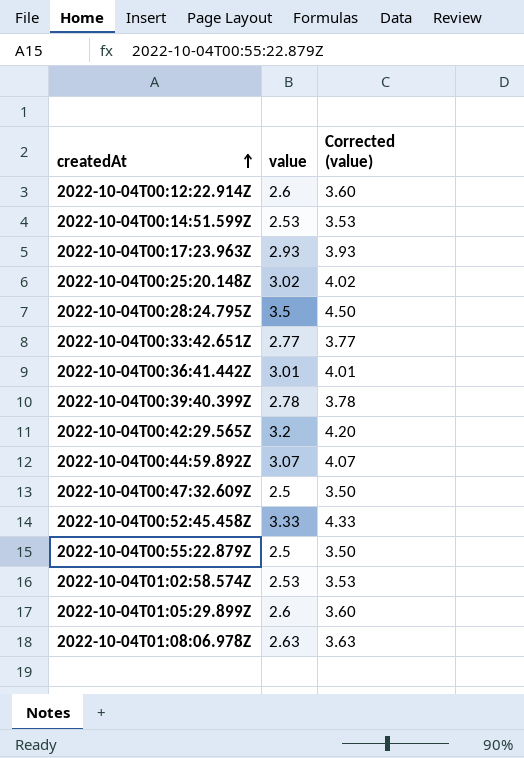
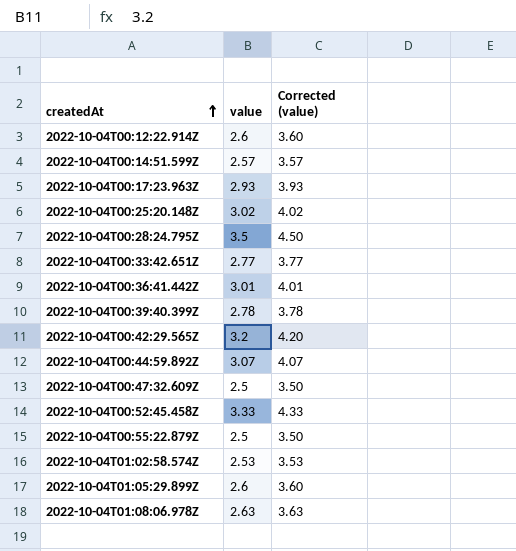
2022-10-04T00:14:51.599Z | value: 2.53 -> 2.57
2022-10-04T00:14:51.599Z | Corrected (value): 3.53 -> 3.57

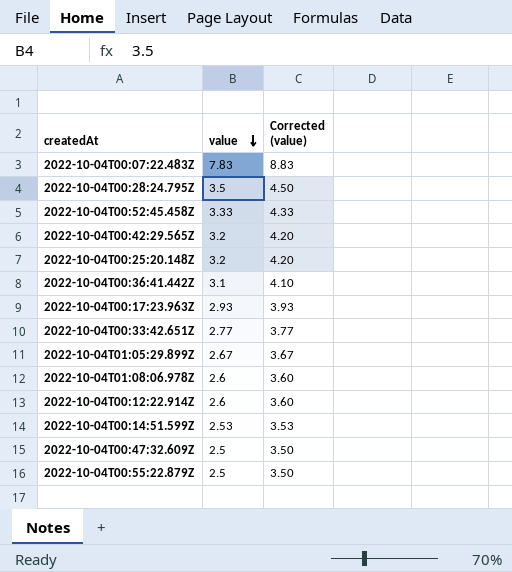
row order: createdAt ascending -> value descending
row 2022-10-04T00:39:40.399Z: 2.78 | 3.78 -> none
row 2022-10-04T00:44:59.892Z: 3.07 | 4.07 -> none
row 2022-10-04T01:02:58.574Z: 2.53 | 3.53 -> none
row 2022-10-04T00:07:22.483Z: none -> 7.83 | 8.83
2022-10-04T00:25:20.148Z | value: 3.02 -> 3.2
2022-10-04T00:25:20.148Z | Corrected (value): 4.02 -> 4.20
2022-10-04T00:36:41.442Z | value: 3.01 -> 3.1
2022-10-04T00:36:41.442Z | Corrected (value): 4.01 -> 4.10
2022-10-04T01:05:29.899Z | value: 2.6 -> 2.67
2022-10-04T01:05:29.899Z | Corrected (value): 3.60 -> 3.67
2022-10-04T01:08:06.978Z | value: 2.63 -> 2.6
2022-10-04T01:08:06.978Z | Corrected (value): 3.63 -> 3.60
2022-10-04T00:14:51.599Z | value: 2.57 -> 2.53
2022-10-04T00:14:51.599Z | Corrected (value): 3.57 -> 3.53

